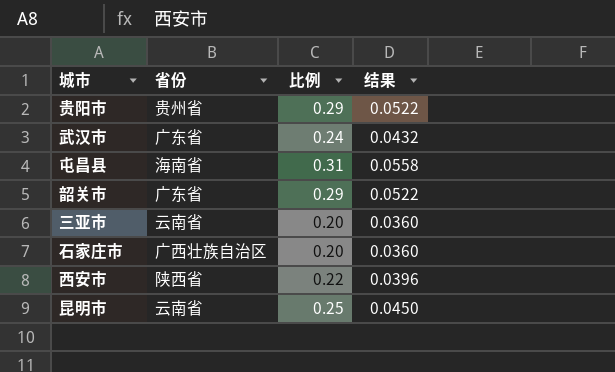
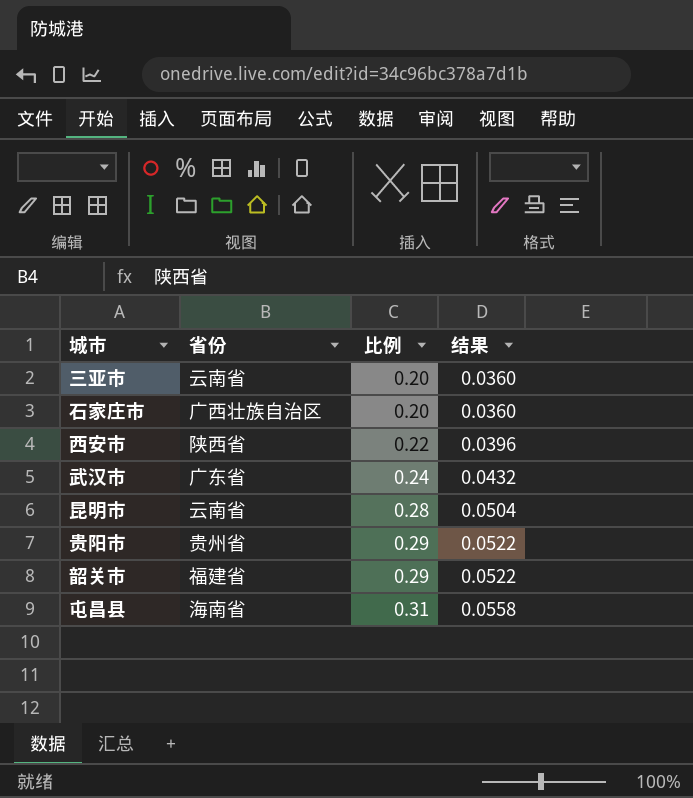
row order: none -> 比例 ascending
昆明市 | 比例: 0.25 -> 0.28
昆明市 | 结果: 0.0450 -> 0.0504
韶关市 | 省份: 广东省 -> 福建省

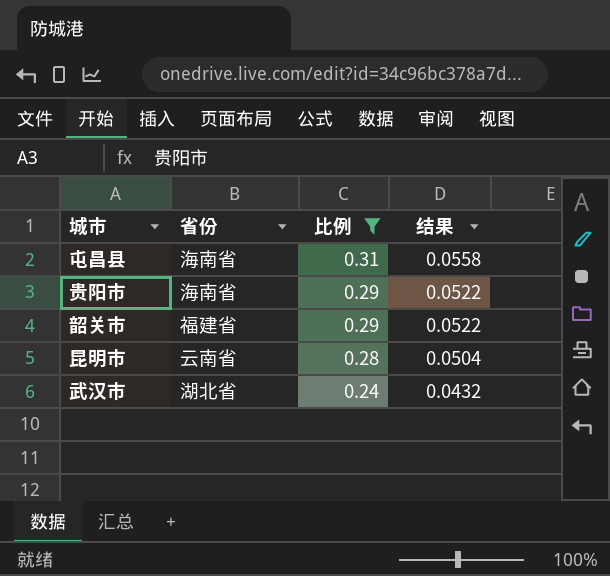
filter: none -> 比例 >= 0.24
row order: 比例 ascending -> 比例 descending
贵阳市 | 省份: 贵州省 -> 海南省
武汉市 | 省份: 广东省 -> 湖北省

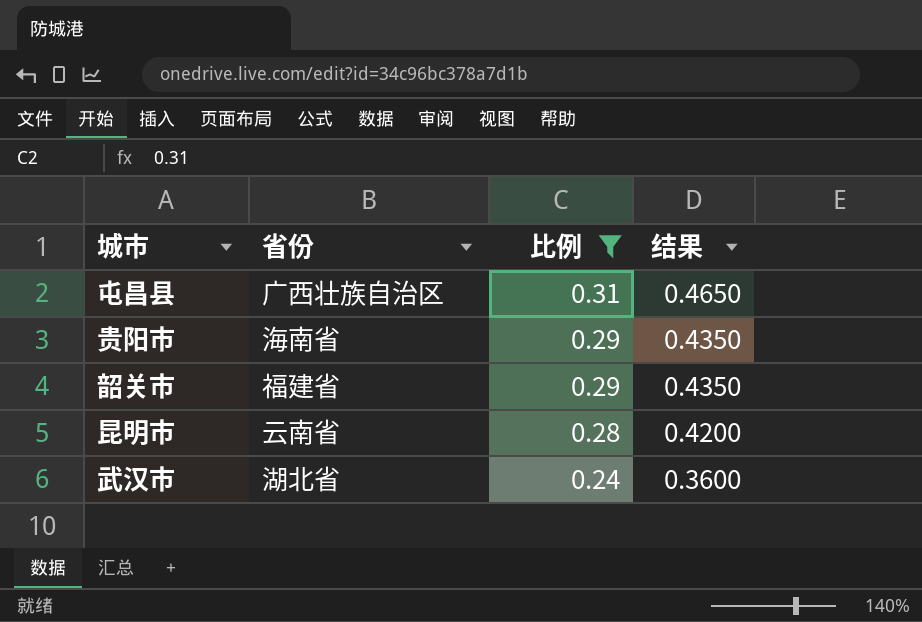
column 结果 | formula: [比例] * 0.18 -> [比例] * 1.5
屯昌县 | 省份: 海南省 -> 广西壮族自治区

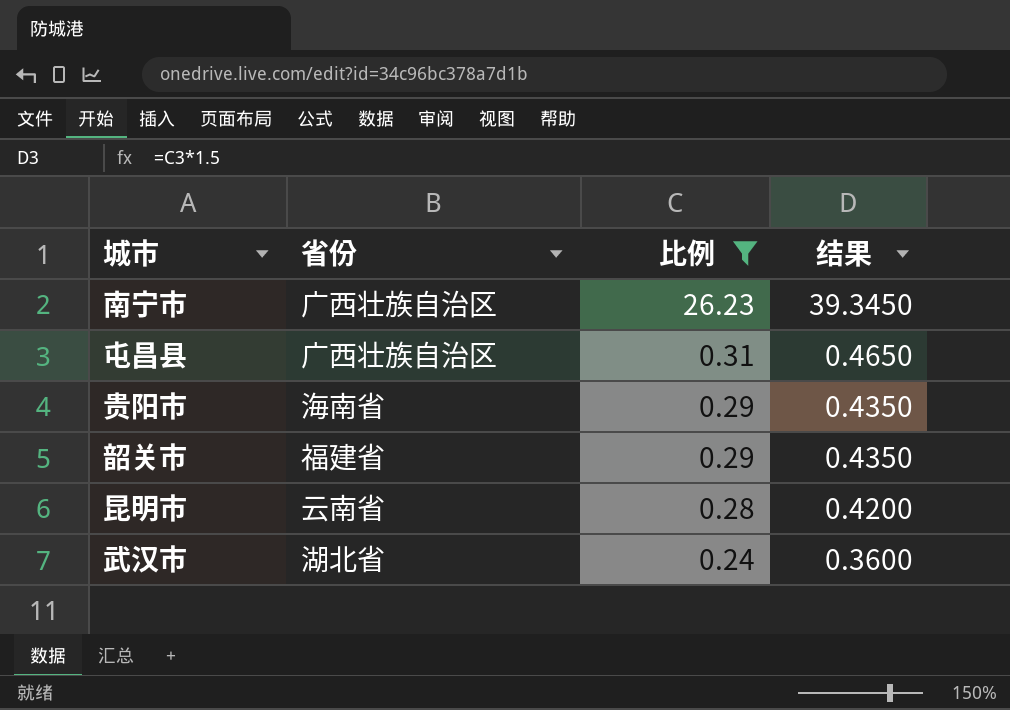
row 南宁市: none -> 广西壮族自治区 | 26.23 | 39.3450

